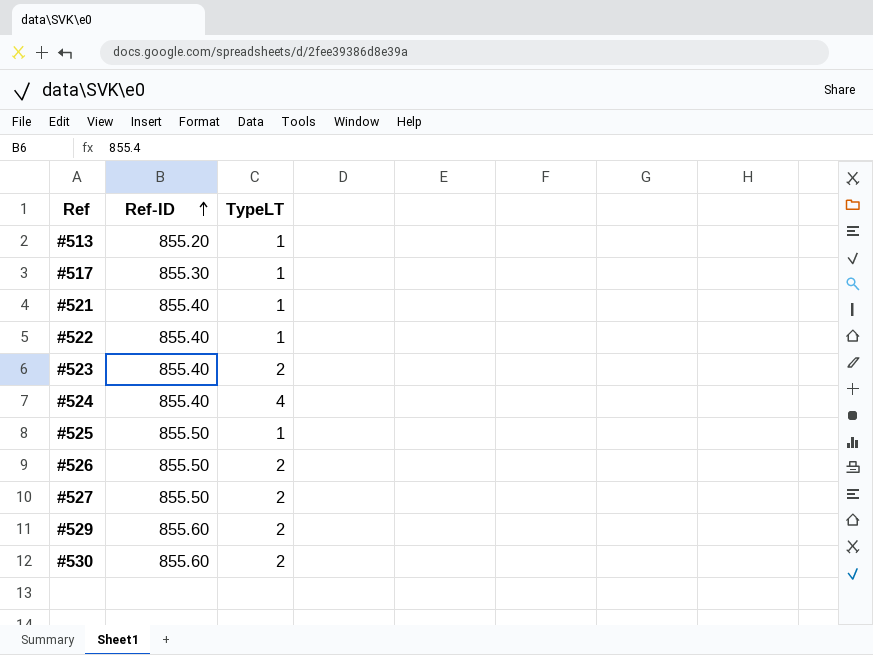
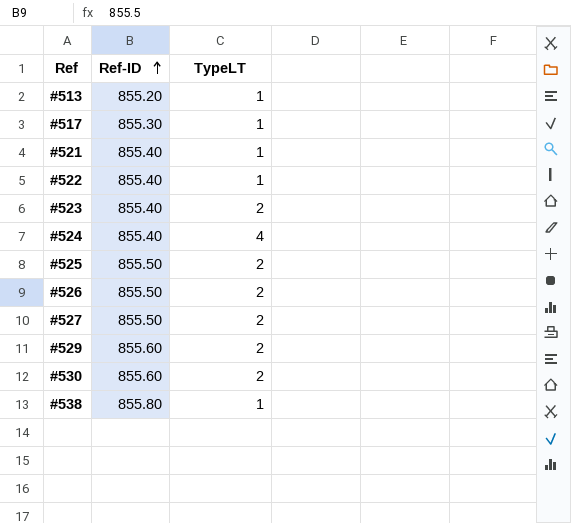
#525 | TypeLT: 1 -> 2
row #538: none -> 855.80 | 1

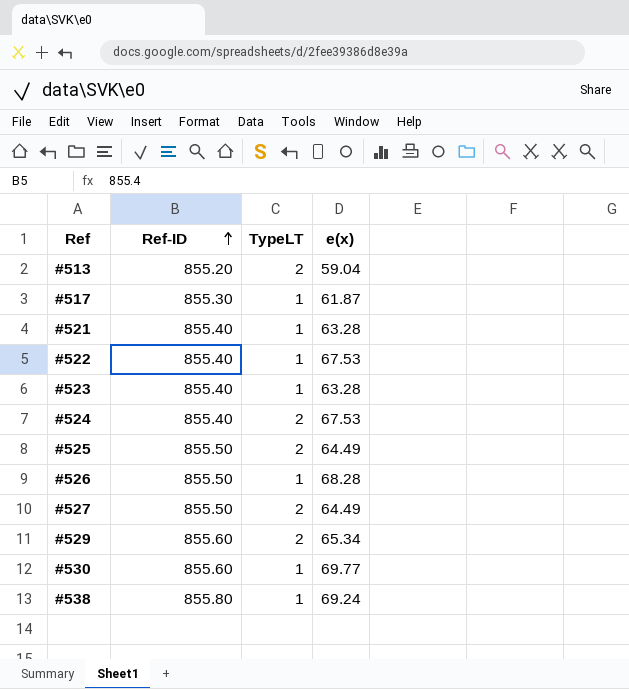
column e(x) | position: none -> 4
#513 | TypeLT: 1 -> 2
#523 | TypeLT: 2 -> 1
#524 | TypeLT: 4 -> 2
#526 | TypeLT: 2 -> 1
#530 | TypeLT: 2 -> 1

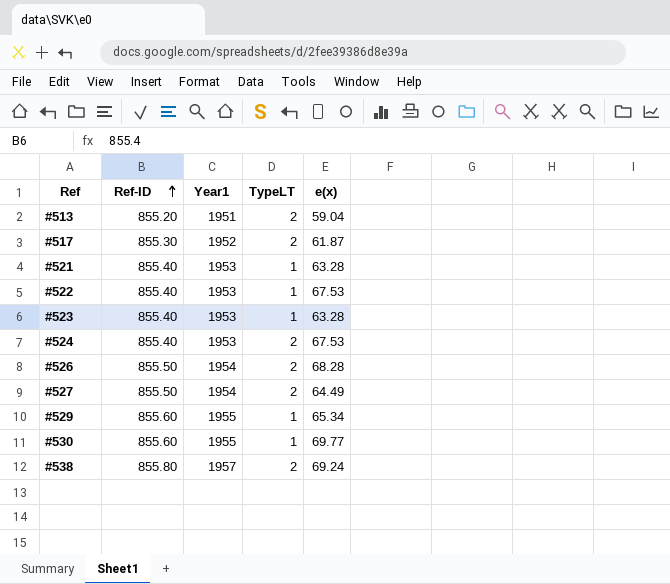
column Year1 | position: none -> 3
row #525: 855.50 | 2 | 64.49 -> none
#517 | TypeLT: 1 -> 2
#526 | TypeLT: 1 -> 2
#529 | TypeLT: 2 -> 1
#538 | TypeLT: 1 -> 2

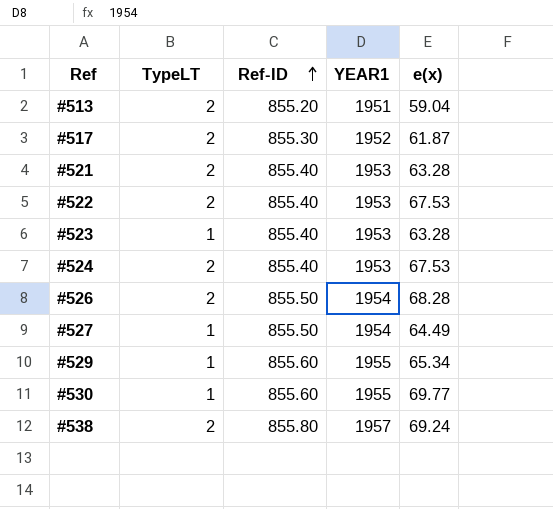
column TypeLT | position: 4 -> 2
column name: Year1 -> YEAR1
#521 | TypeLT: 1 -> 2
#522 | TypeLT: 1 -> 2
#527 | TypeLT: 2 -> 1

